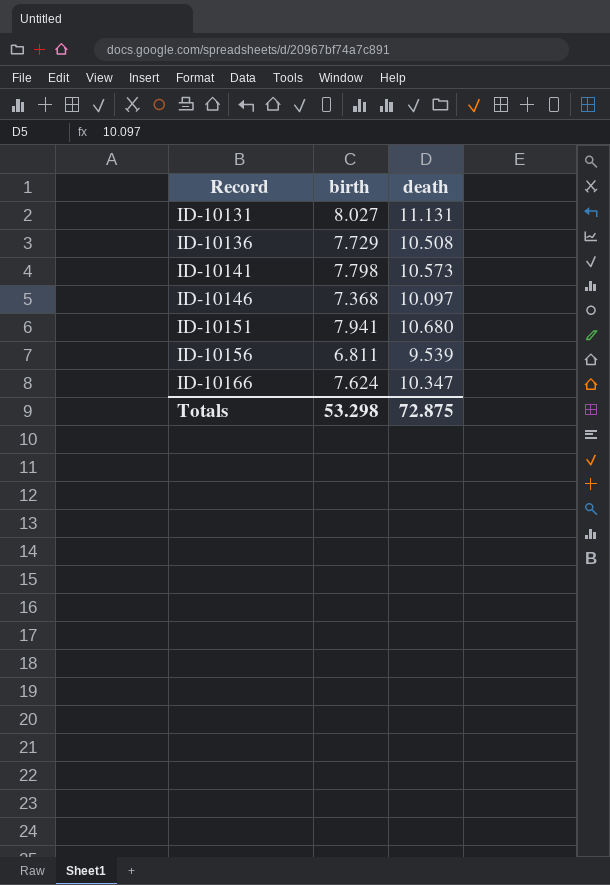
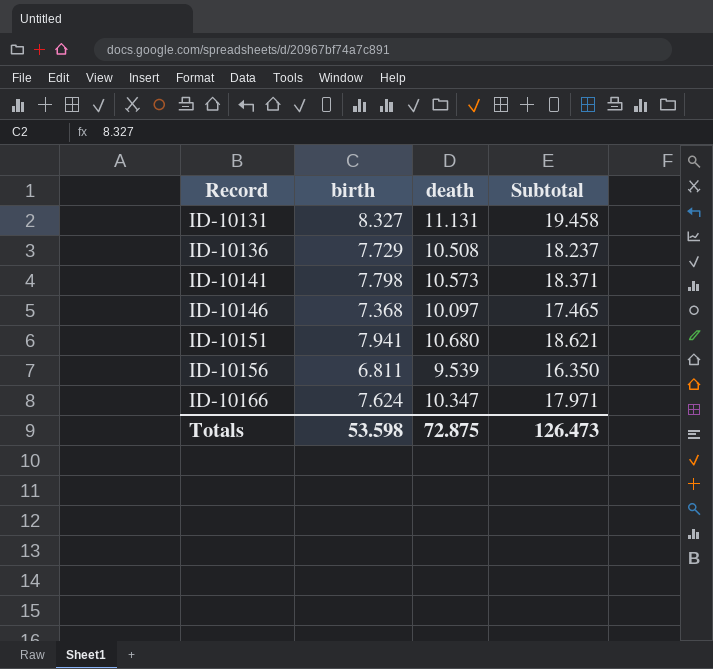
column Subtotal | formula: none -> [birth] + [death]
ID-10131 | birth: 8.027 -> 8.327
Totals | birth: 53.298 -> 53.598

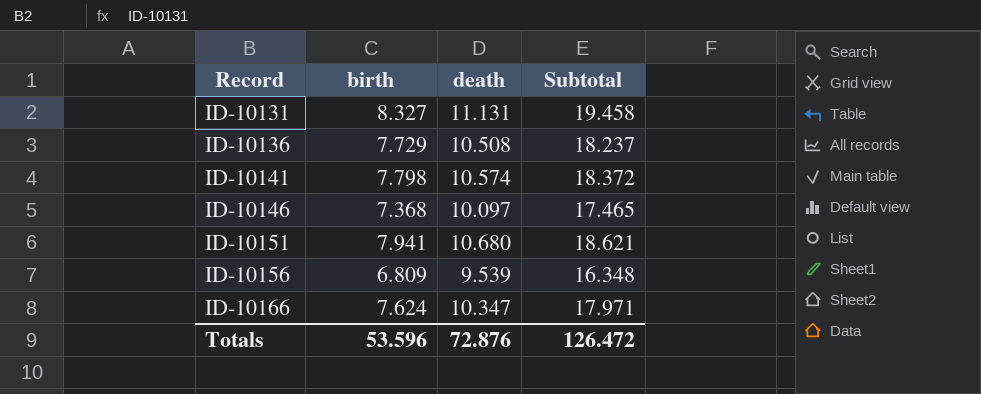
ID-10141 | death: 10.573 -> 10.574
ID-10141 | Subtotal: 18.371 -> 18.372
ID-10156 | birth: 6.811 -> 6.809
ID-10156 | Subtotal: 16.350 -> 16.348
Totals | birth: 53.598 -> 53.596
Totals | death: 72.875 -> 72.876
Totals | Subtotal: 126.473 -> 126.472

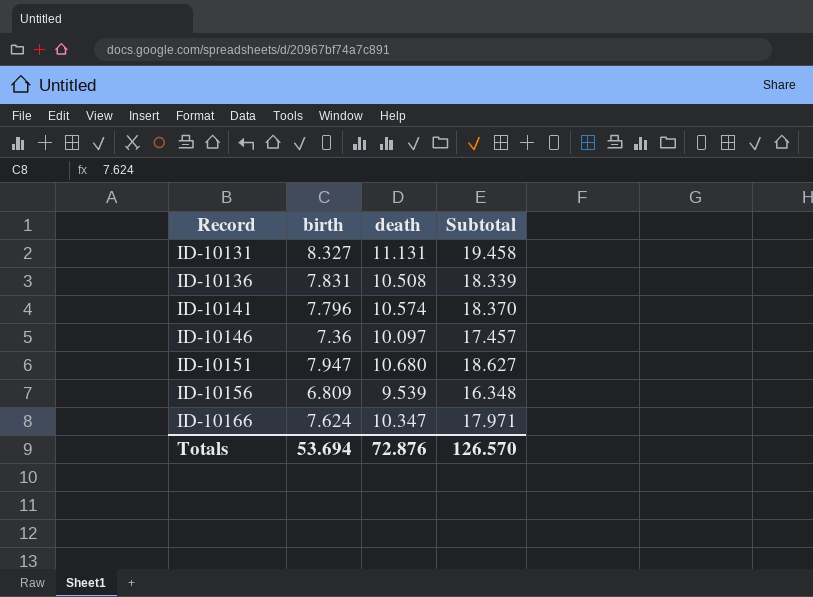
ID-10136 | birth: 7.729 -> 7.831
ID-10136 | Subtotal: 18.237 -> 18.339
ID-10141 | birth: 7.798 -> 7.796
ID-10141 | Subtotal: 18.372 -> 18.370
ID-10146 | birth: 7.368 -> 7.36
ID-10146 | Subtotal: 17.465 -> 17.457
ID-10151 | birth: 7.941 -> 7.947
ID-10151 | Subtotal: 18.621 -> 18.627
Totals | birth: 53.596 -> 53.694
Totals | Subtotal: 126.472 -> 126.570

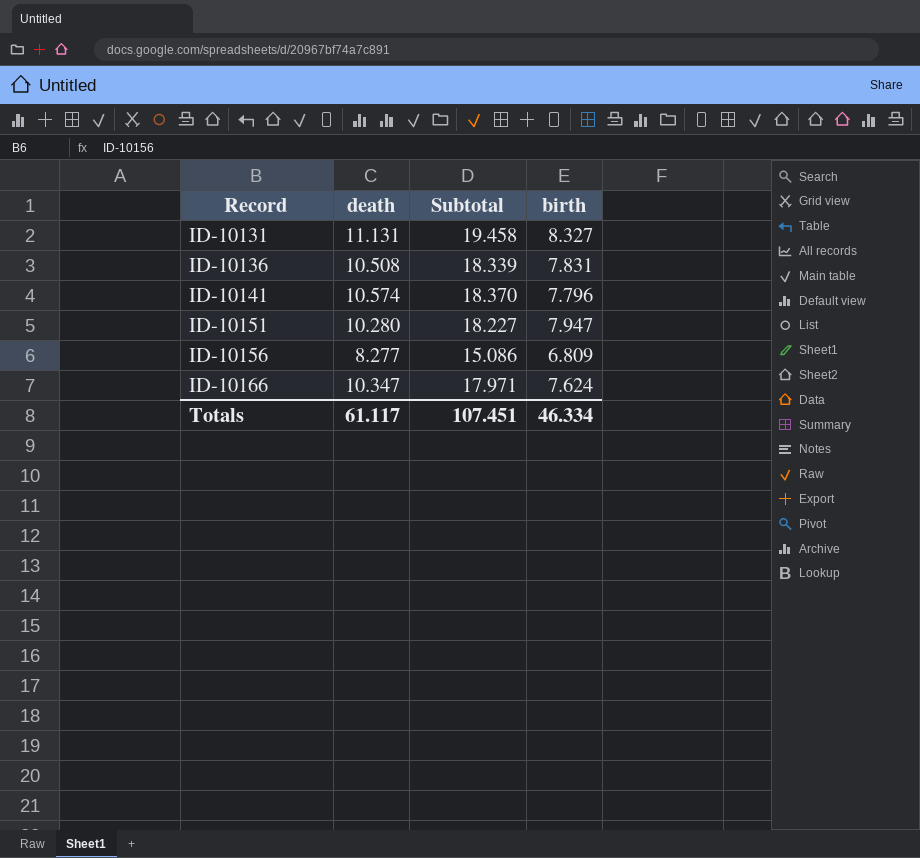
column birth | position: 2 -> 4
row ID-10146: 7.36 | 10.097 | 17.457 -> none
ID-10151 | death: 10.680 -> 10.280
ID-10151 | Subtotal: 18.627 -> 18.227
ID-10156 | death: 9.539 -> 8.277
ID-10156 | Subtotal: 16.348 -> 15.086
Totals | death: 72.876 -> 61.117
Totals | Subtotal: 126.570 -> 107.451
Totals | birth: 53.694 -> 46.334

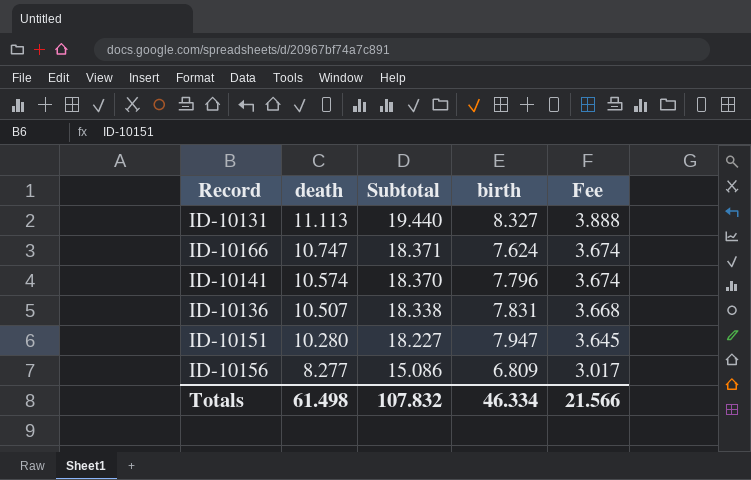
row order: Record ascending -> death descending
column Fee | formula: none -> [Subtotal] * 0.2
ID-10131 | death: 11.131 -> 11.113
ID-10131 | Subtotal: 19.458 -> 19.440
ID-10166 | death: 10.347 -> 10.747
ID-10166 | Subtotal: 17.971 -> 18.371
ID-10136 | death: 10.508 -> 10.507
ID-10136 | Subtotal: 18.339 -> 18.338
Totals | death: 61.117 -> 61.498
Totals | Subtotal: 107.451 -> 107.832

